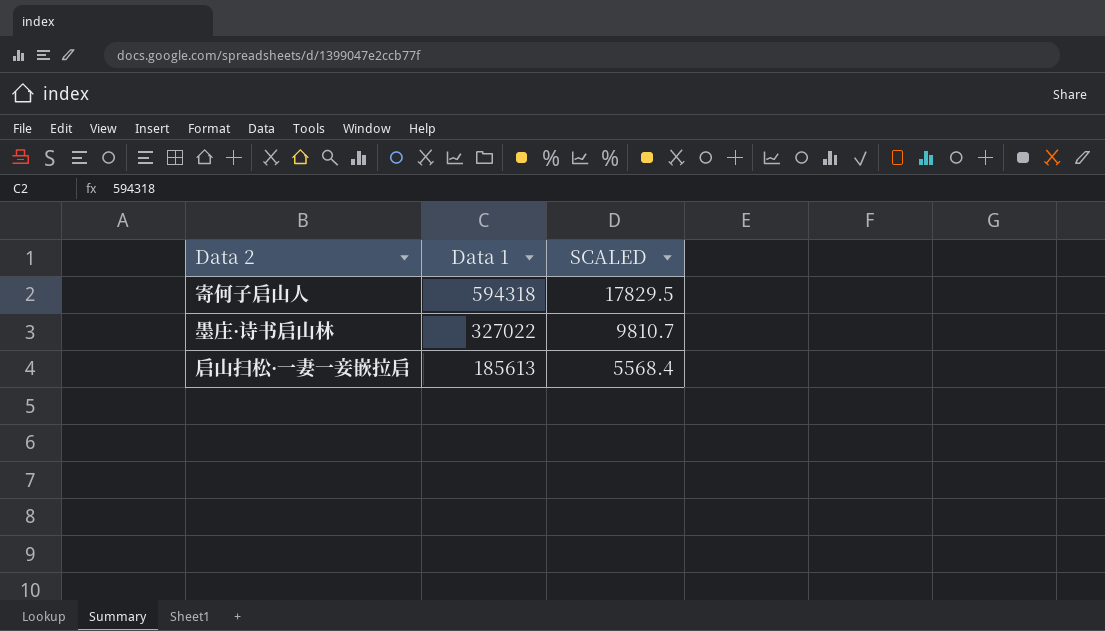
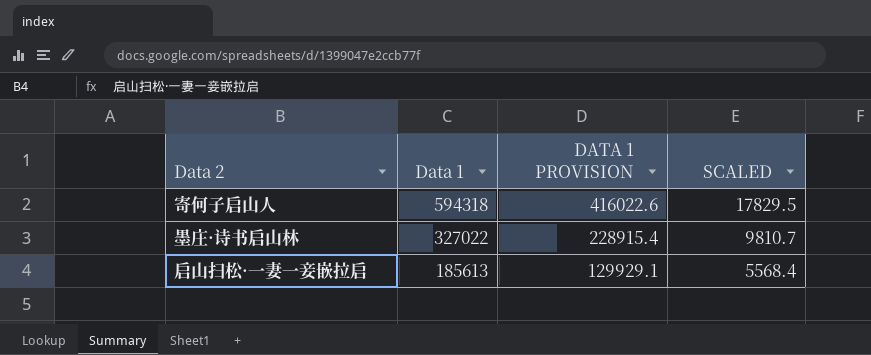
column DATA 1 PROVISION | formula: none -> [Data 1] * 0.7

